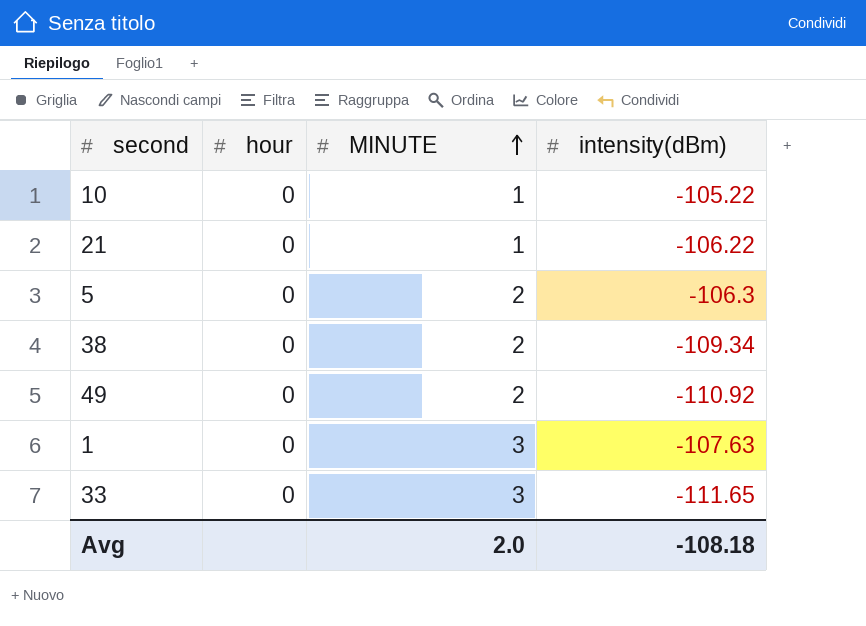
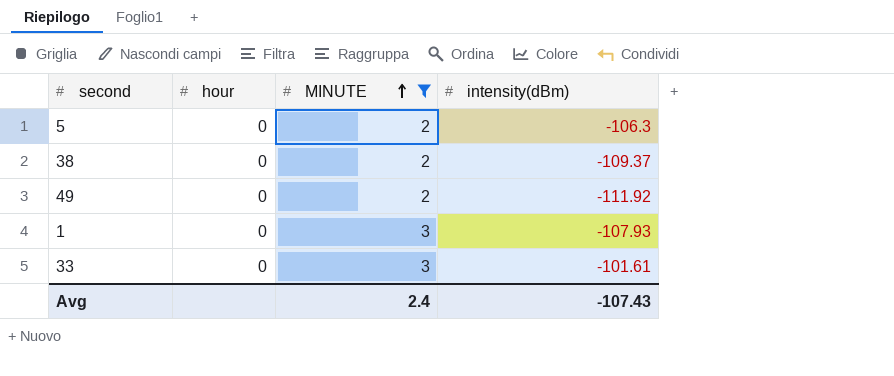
filter: none -> MINUTE != 1
38 | intensity(dBm): -109.34 -> -109.37
49 | intensity(dBm): -110.92 -> -111.92
1 | intensity(dBm): -107.63 -> -107.93
33 | intensity(dBm): -111.65 -> -101.61
Avg | MINUTE: 2.0 -> 2.4
Avg | intensity(dBm): -108.18 -> -107.43

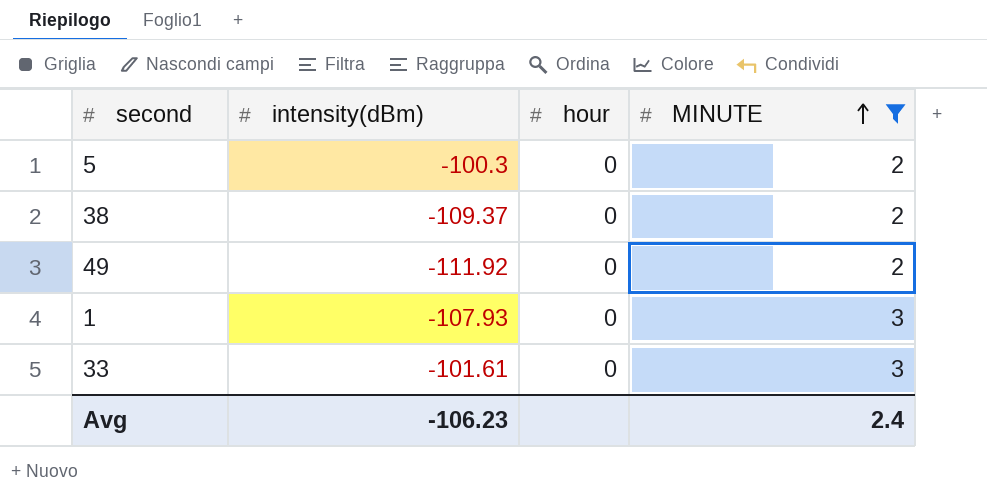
column intensity(dBm) | position: 4 -> 2
5 | intensity(dBm): -106.3 -> -100.3
Avg | intensity(dBm): -107.43 -> -106.23

